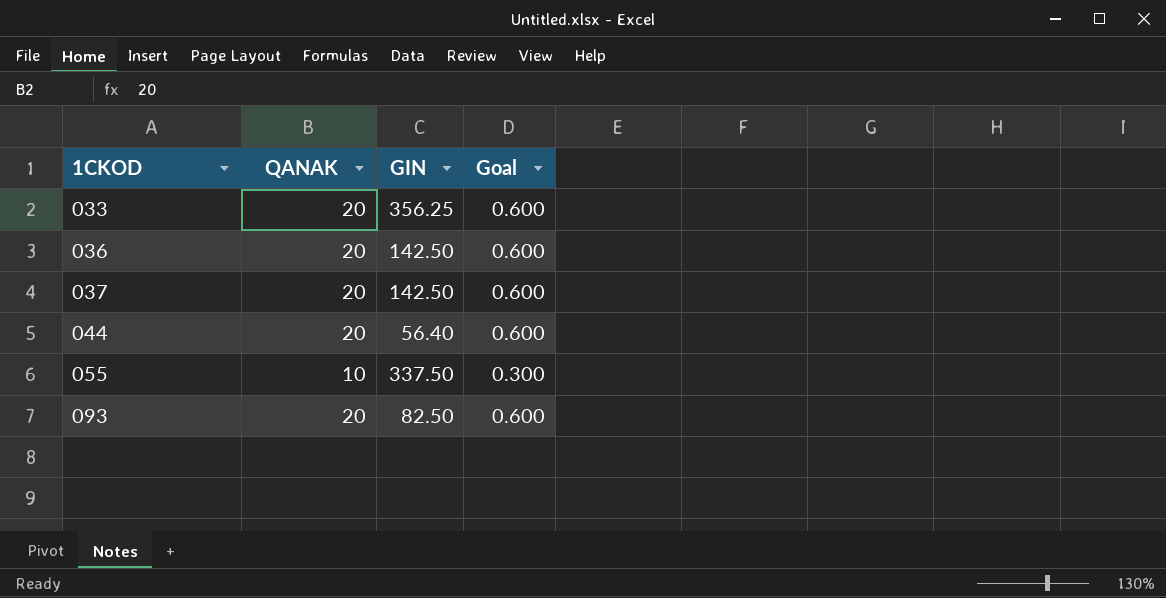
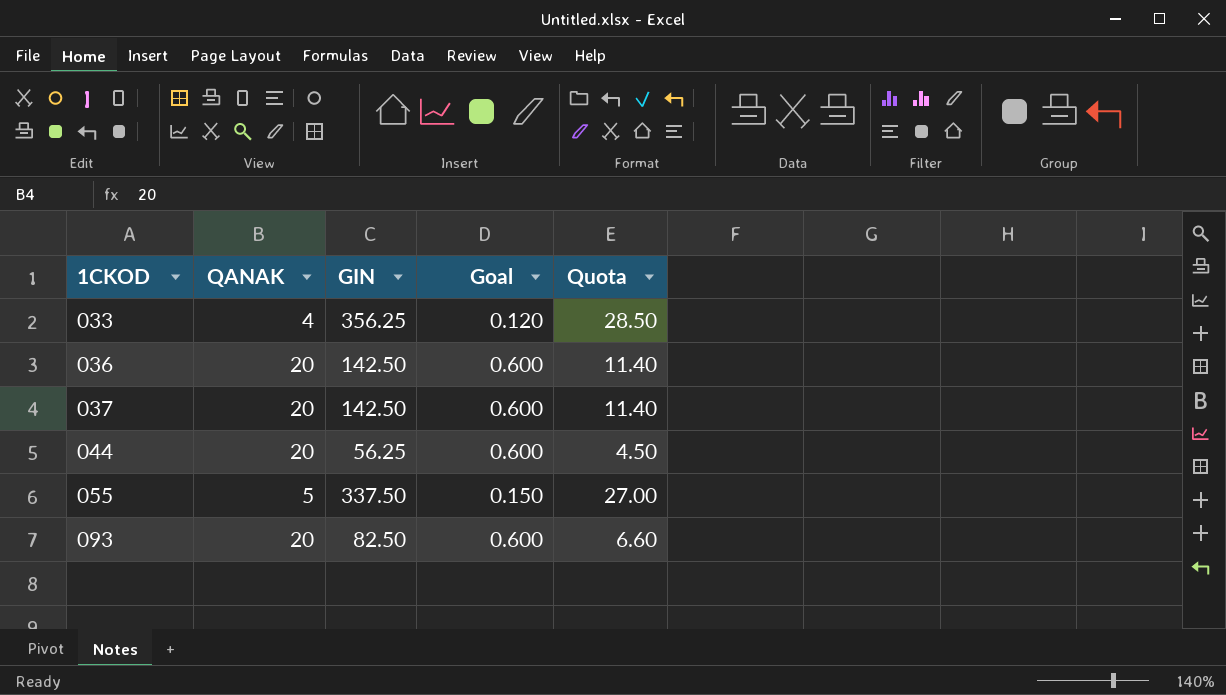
column Quota | formula: none -> [GIN] * 0.08
033 | QANAK: 20 -> 4
033 | Goal: 0.600 -> 0.120
044 | GIN: 56.40 -> 56.25
055 | QANAK: 10 -> 5
055 | Goal: 0.300 -> 0.150

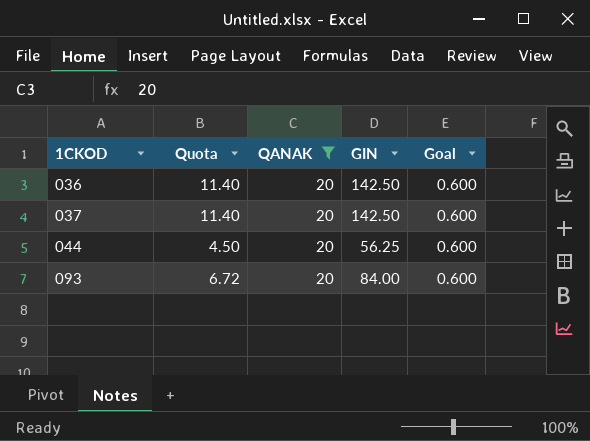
filter: none -> QANAK = 20
column Quota | position: 5 -> 2
093 | Quota: 6.60 -> 6.72
093 | GIN: 82.50 -> 84.00

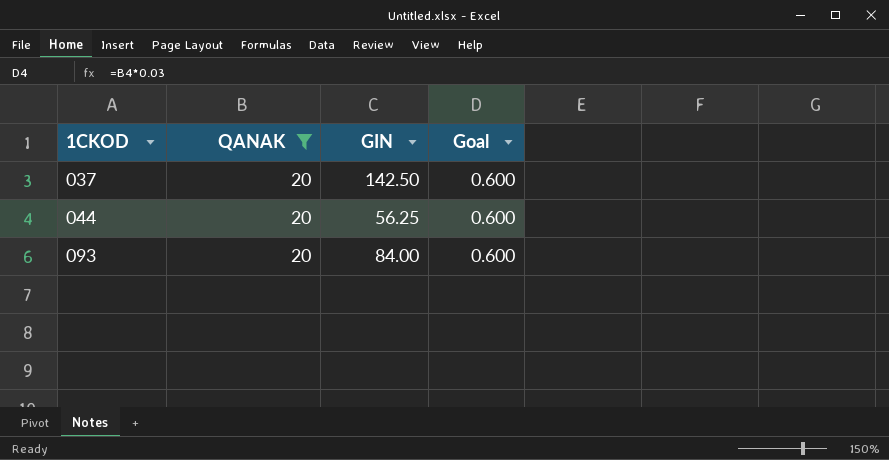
column Quota | formula: [GIN] * 0.08 -> none
row 036: 11.40 | 20 | 142.50 | 0.600 -> none

